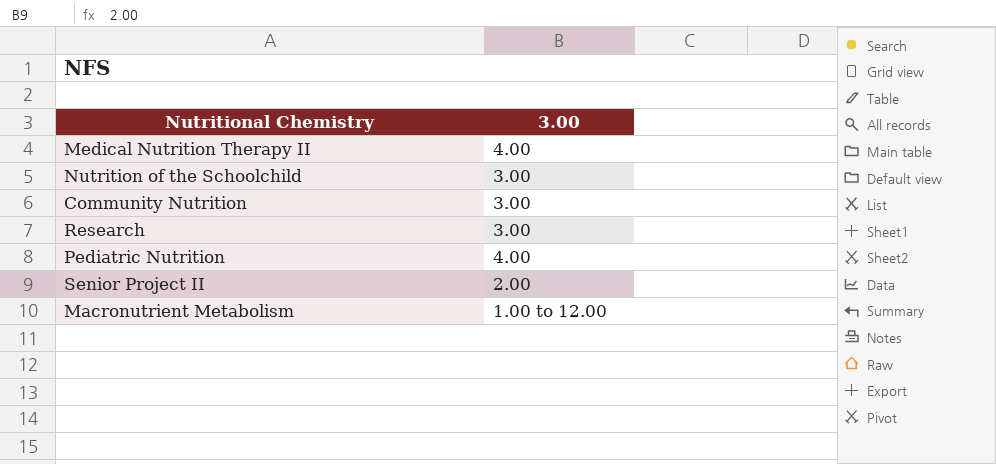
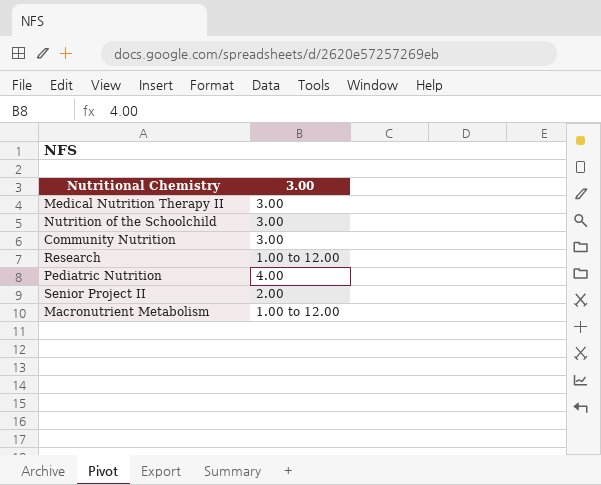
Medical Nutrition Therapy II | 3.00: 4.00 -> 3.00
Research | 3.00: 3.00 -> 1.00 to 12.00

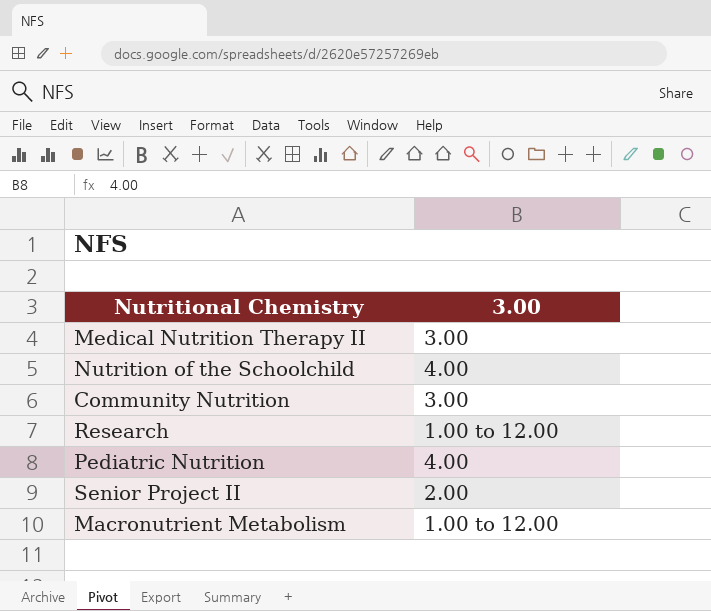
Nutrition of the Schoolchild | 3.00: 3.00 -> 4.00

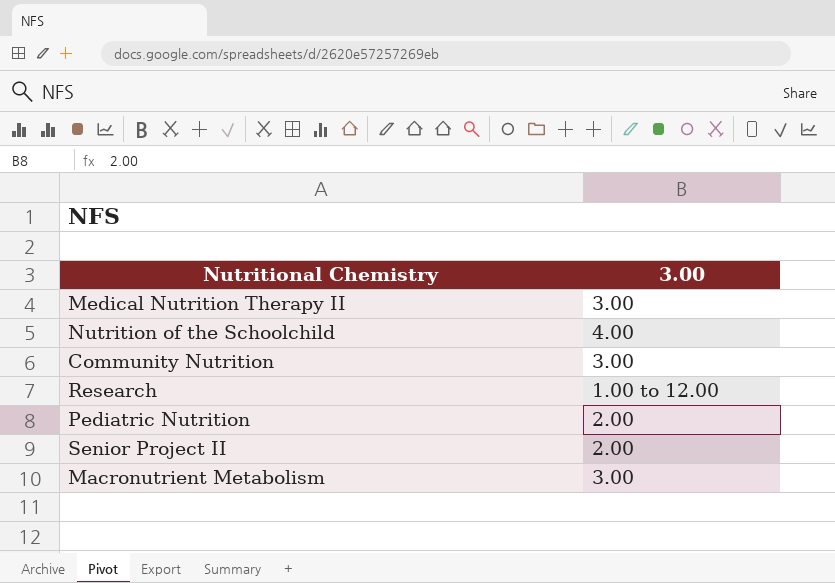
Pediatric Nutrition | 3.00: 4.00 -> 2.00
Macronutrient Metabolism | 3.00: 1.00 to 12.00 -> 3.00

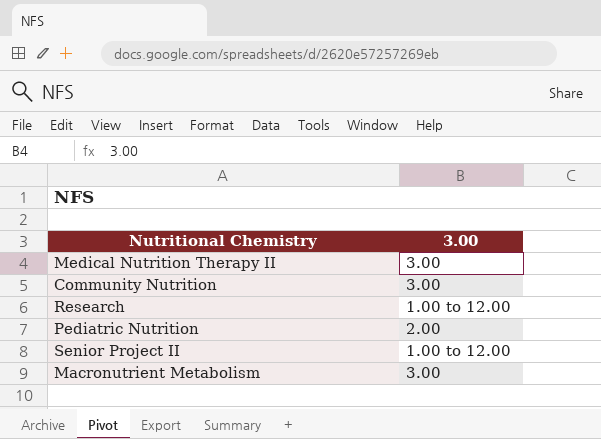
row Nutrition of the Schoolchild: 4.00 -> none
Senior Project II | 3.00: 2.00 -> 1.00 to 12.00

